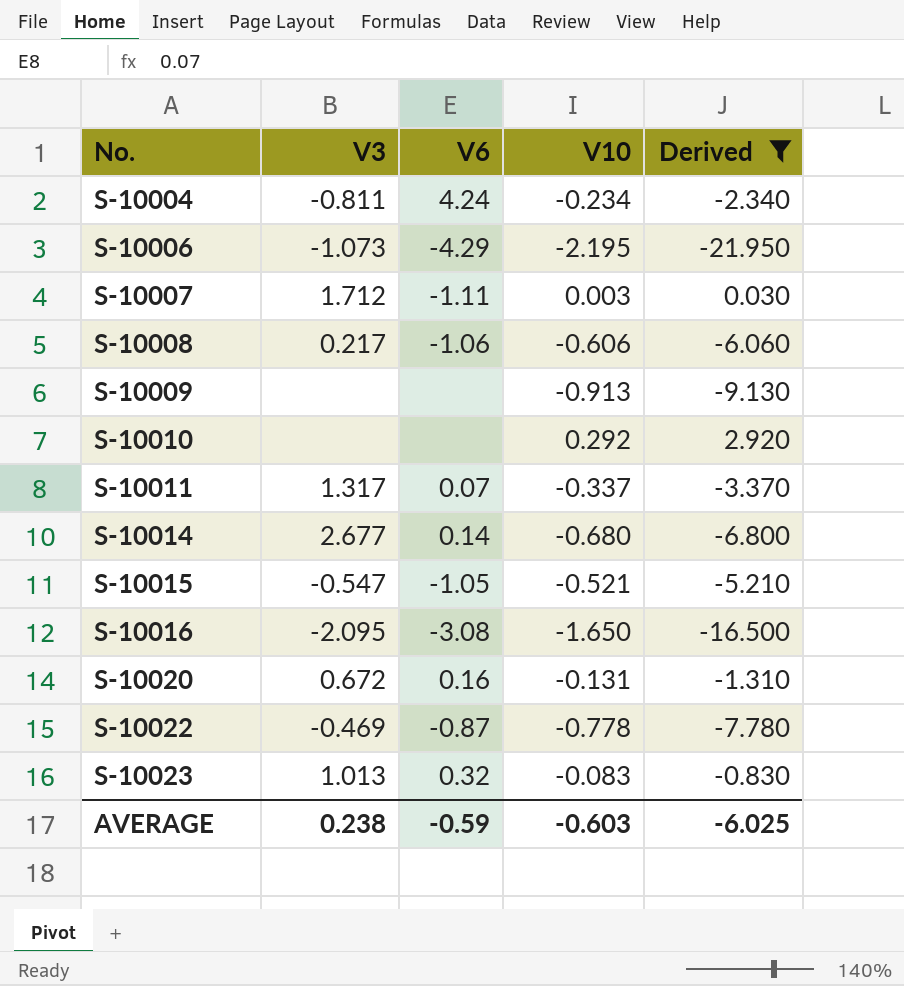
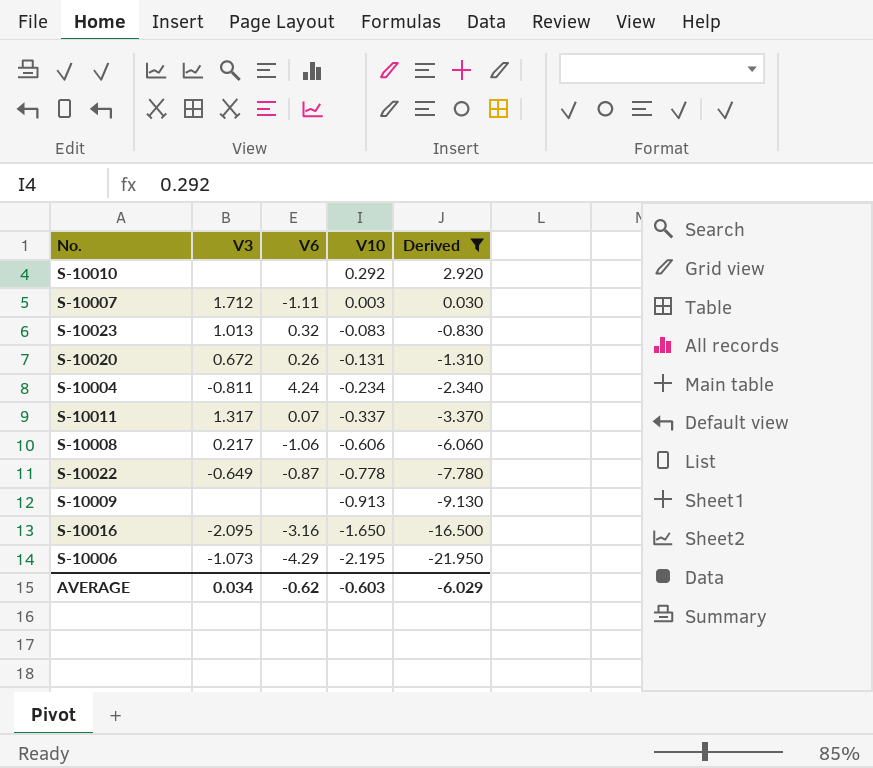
row order: No. ascending -> V10 descending
row S-10014: 2.677 | 0.14 | -0.680 | -6.800 -> none
row S-10015: -0.547 | -1.05 | -0.521 | -5.210 -> none
S-10020 | V6: 0.16 -> 0.26
S-10022 | V3: -0.469 -> -0.649
S-10016 | V6: -3.08 -> -3.16
AVERAGE | V3: 0.238 -> 0.034
AVERAGE | V6: -0.59 -> -0.62
AVERAGE | Derived: -6.025 -> -6.029

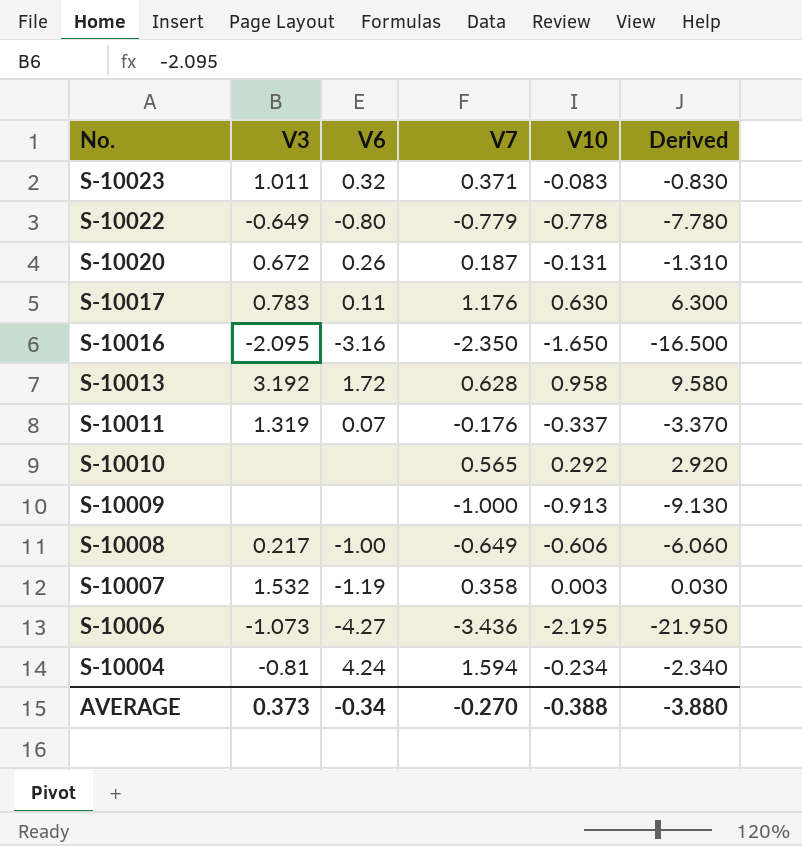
filter: Derived <= 2.920 -> none
row order: V10 descending -> No. descending
column V7 | position: none -> 4
S-10023 | V3: 1.013 -> 1.011
S-10022 | V6: -0.87 -> -0.80
S-10011 | V3: 1.317 -> 1.319
S-10008 | V6: -1.06 -> -1.00
S-10007 | V3: 1.712 -> 1.532
S-10007 | V6: -1.11 -> -1.19
S-10006 | V6: -4.29 -> -4.27
S-10004 | V3: -0.811 -> -0.81
AVERAGE | V3: 0.034 -> 0.373
AVERAGE | V6: -0.62 -> -0.34
AVERAGE | V10: -0.603 -> -0.388
AVERAGE | Derived: -6.029 -> -3.880

